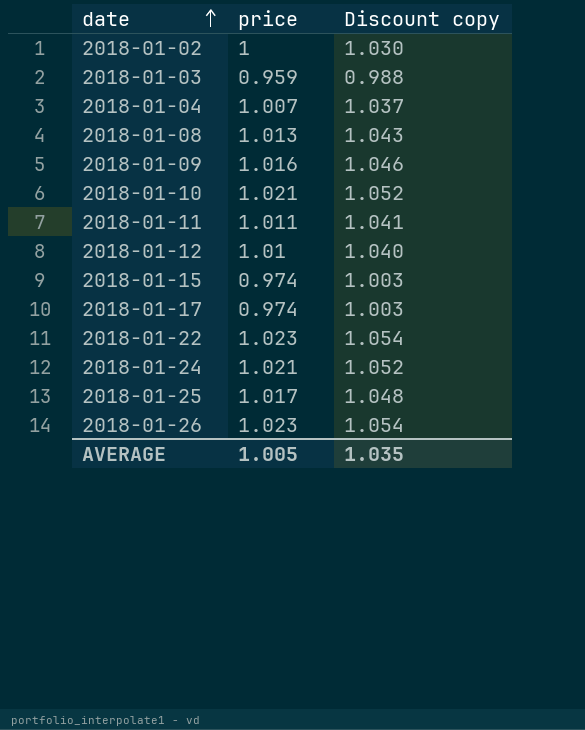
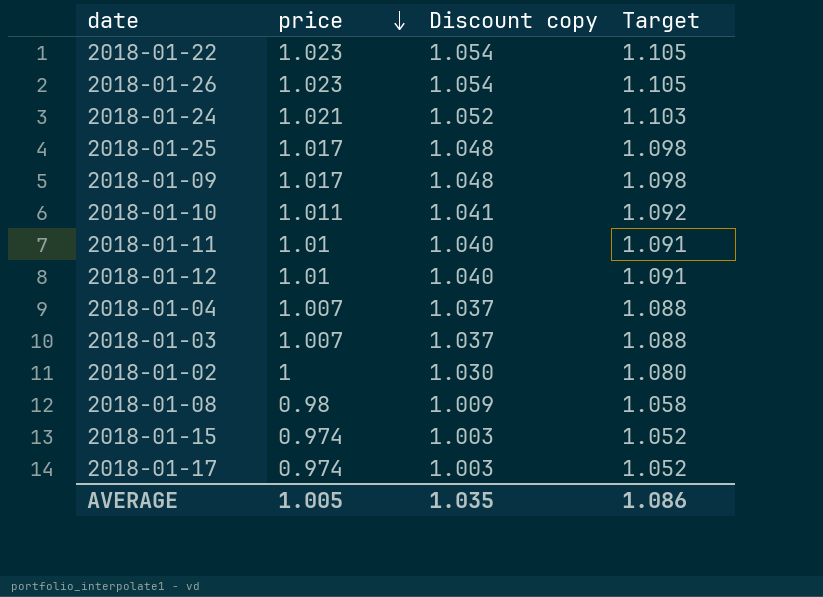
row order: date ascending -> price descending
column Target | formula: none -> [price] * 1.08
2018-01-09 | price: 1.016 -> 1.017
2018-01-09 | Discount copy: 1.046 -> 1.048
2018-01-10 | price: 1.021 -> 1.011
2018-01-10 | Discount copy: 1.052 -> 1.041
2018-01-11 | price: 1.011 -> 1.01
2018-01-11 | Discount copy: 1.041 -> 1.040
2018-01-03 | price: 0.959 -> 1.007
2018-01-03 | Discount copy: 0.988 -> 1.037
2018-01-08 | price: 1.013 -> 0.98
2018-01-08 | Discount copy: 1.043 -> 1.009

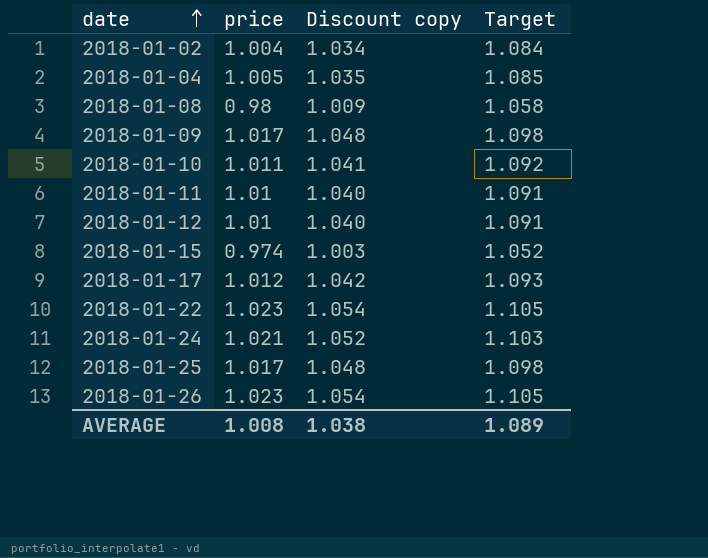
row order: price descending -> date ascending
row 2018-01-03: 1.007 | 1.037 | 1.088 -> none
2018-01-02 | price: 1 -> 1.004
2018-01-02 | Discount copy: 1.030 -> 1.034
2018-01-02 | Target: 1.080 -> 1.084
2018-01-04 | price: 1.007 -> 1.005
2018-01-04 | Discount copy: 1.037 -> 1.035
2018-01-04 | Target: 1.088 -> 1.085
2018-01-17 | price: 0.974 -> 1.012
2018-01-17 | Discount copy: 1.003 -> 1.042
2018-01-17 | Target: 1.052 -> 1.093
AVERAGE | price: 1.005 -> 1.008
AVERAGE | Discount copy: 1.035 -> 1.038
AVERAGE | Target: 1.086 -> 1.089

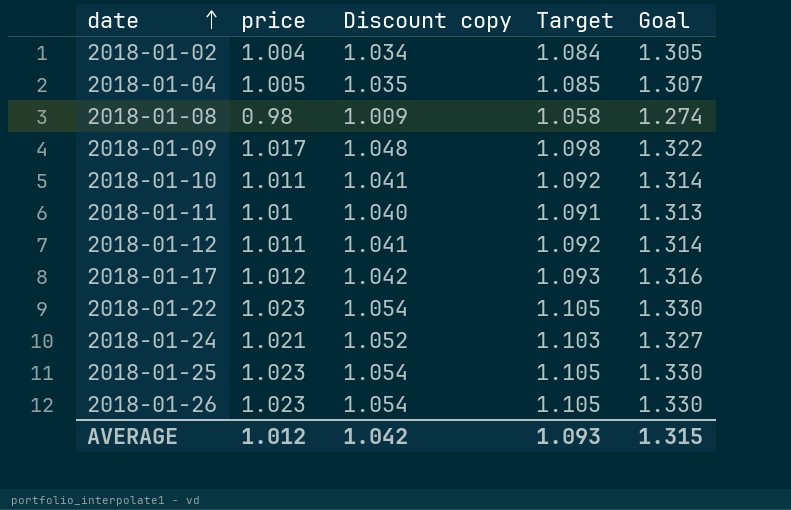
column Goal | formula: none -> [price] * 1.3
row 2018-01-15: 0.974 | 1.003 | 1.052 -> none
2018-01-12 | price: 1.01 -> 1.011
2018-01-12 | Discount copy: 1.040 -> 1.041
2018-01-12 | Target: 1.091 -> 1.092
2018-01-25 | price: 1.017 -> 1.023
2018-01-25 | Discount copy: 1.048 -> 1.054
2018-01-25 | Target: 1.098 -> 1.105
AVERAGE | price: 1.008 -> 1.012
AVERAGE | Discount copy: 1.038 -> 1.042
AVERAGE | Target: 1.089 -> 1.093

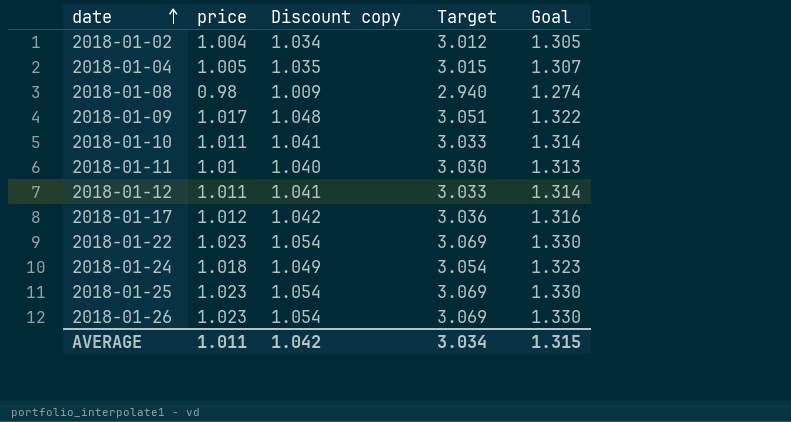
column Target | formula: [price] * 1.08 -> [price] * 3
2018-01-24 | price: 1.021 -> 1.018
2018-01-24 | Discount copy: 1.052 -> 1.049
2018-01-24 | Goal: 1.327 -> 1.323
AVERAGE | price: 1.012 -> 1.011
AVERAGE | Target: 1.093 -> 3.034

